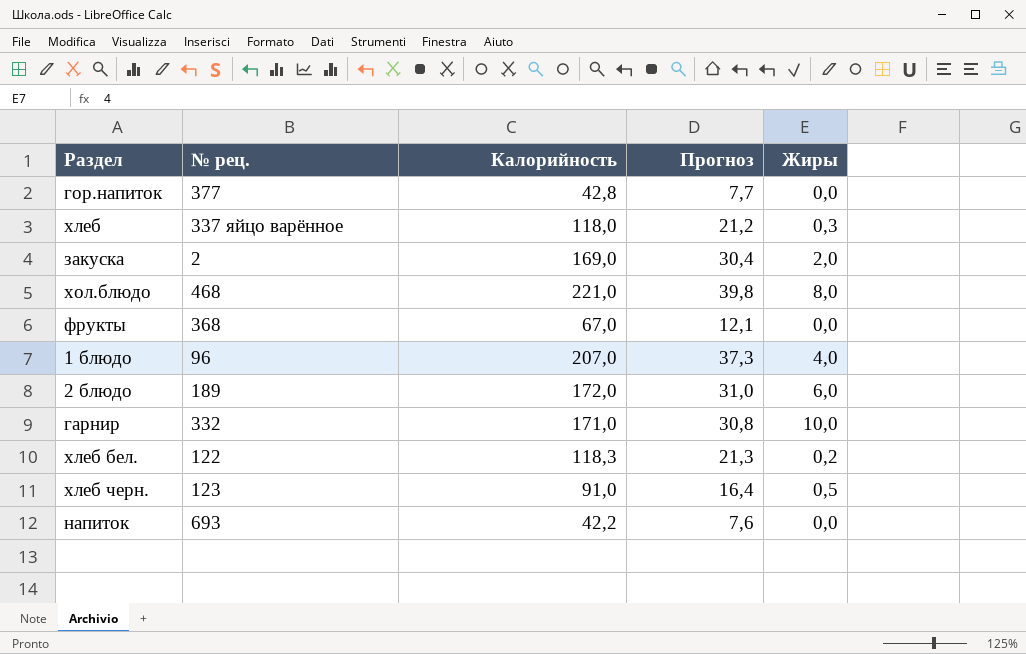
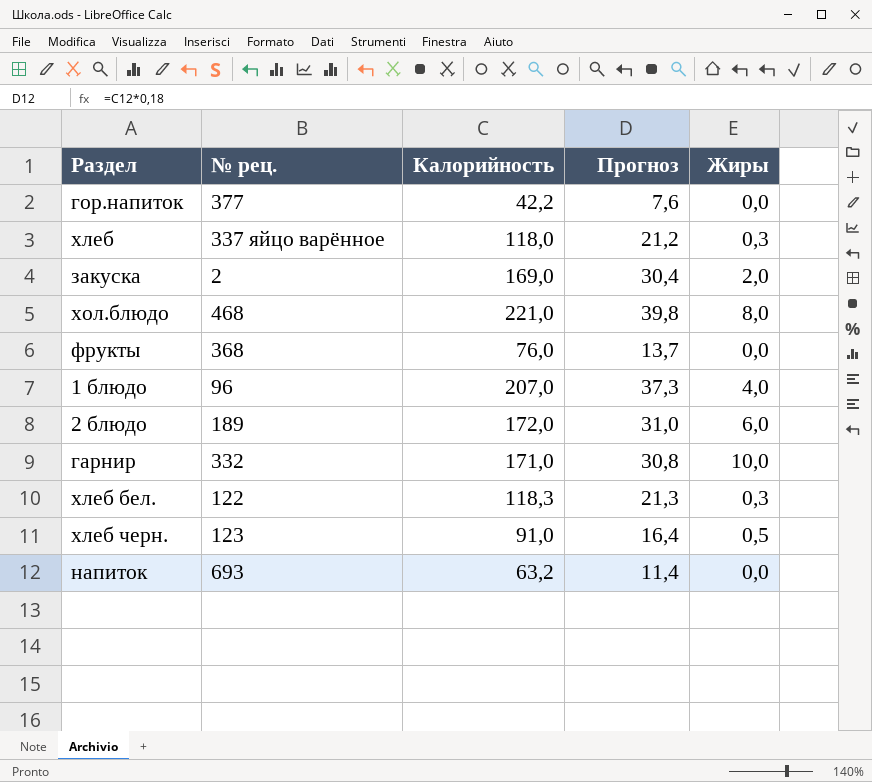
гор.напиток | Калорийность: 42,8 -> 42,2
гор.напиток | Прогноз: 7,7 -> 7,6
фрукты | Калорийность: 67,0 -> 76,0
фрукты | Прогноз: 12,1 -> 13,7
хлеб бел. | Жиры: 0,2 -> 0,3
напиток | Калорийность: 42,2 -> 63,2
напиток | Прогноз: 7,6 -> 11,4

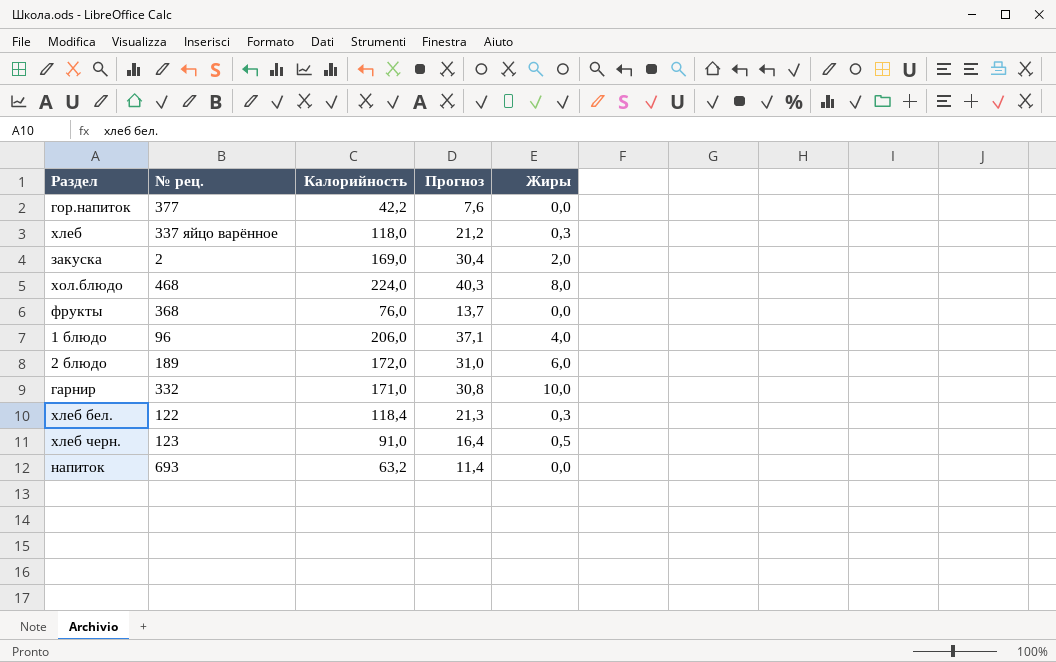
хол.блюдо | Калорийность: 221,0 -> 224,0
хол.блюдо | Прогноз: 39,8 -> 40,3
1 блюдо | Калорийность: 207,0 -> 206,0
1 блюдо | Прогноз: 37,3 -> 37,1
хлеб бел. | Калорийность: 118,3 -> 118,4

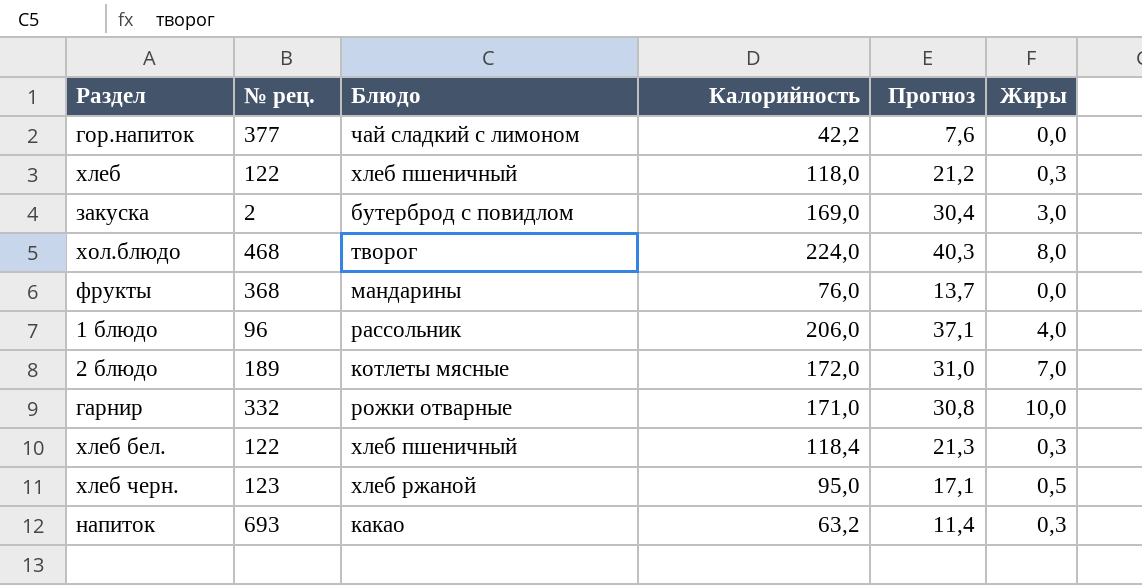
column Блюдо | position: none -> 3
хлеб | № рец.: 337 яйцо варённое -> 122
закуска | Жиры: 2,0 -> 3,0
2 блюдо | Жиры: 6,0 -> 7,0
хлеб черн. | Калорийность: 91,0 -> 95,0
хлеб черн. | Прогноз: 16,4 -> 17,1
напиток | Жиры: 0,0 -> 0,3

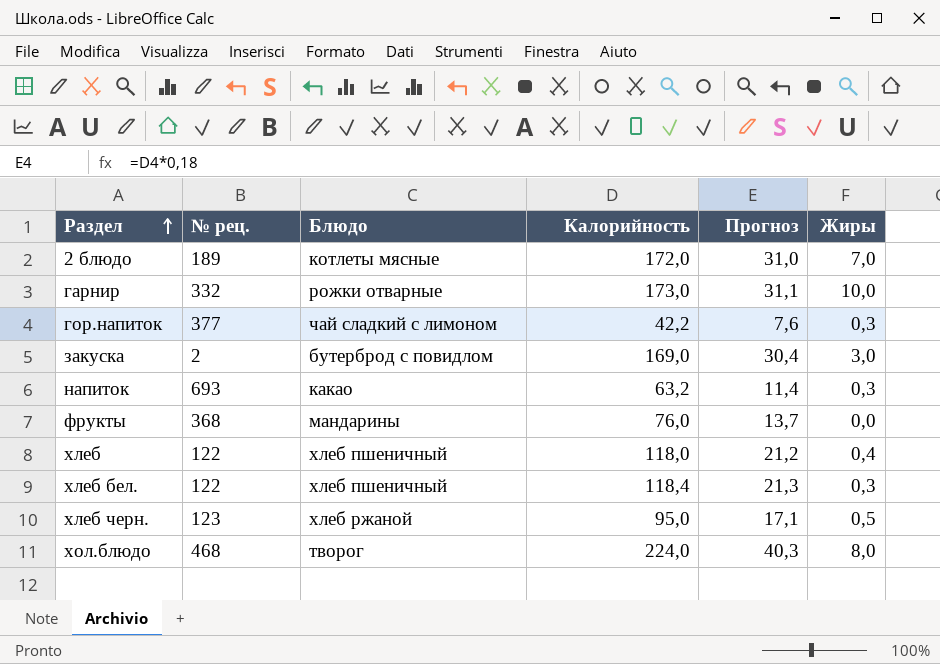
row order: none -> Раздел ascending
row 1 блюдо: 96 | рассольник | 206,0 | 37,1 | 4,0 -> none
гарнир | Калорийность: 171,0 -> 173,0
гарнир | Прогноз: 30,8 -> 31,1
гор.напиток | Жиры: 0,0 -> 0,3
хлеб | Жиры: 0,3 -> 0,4

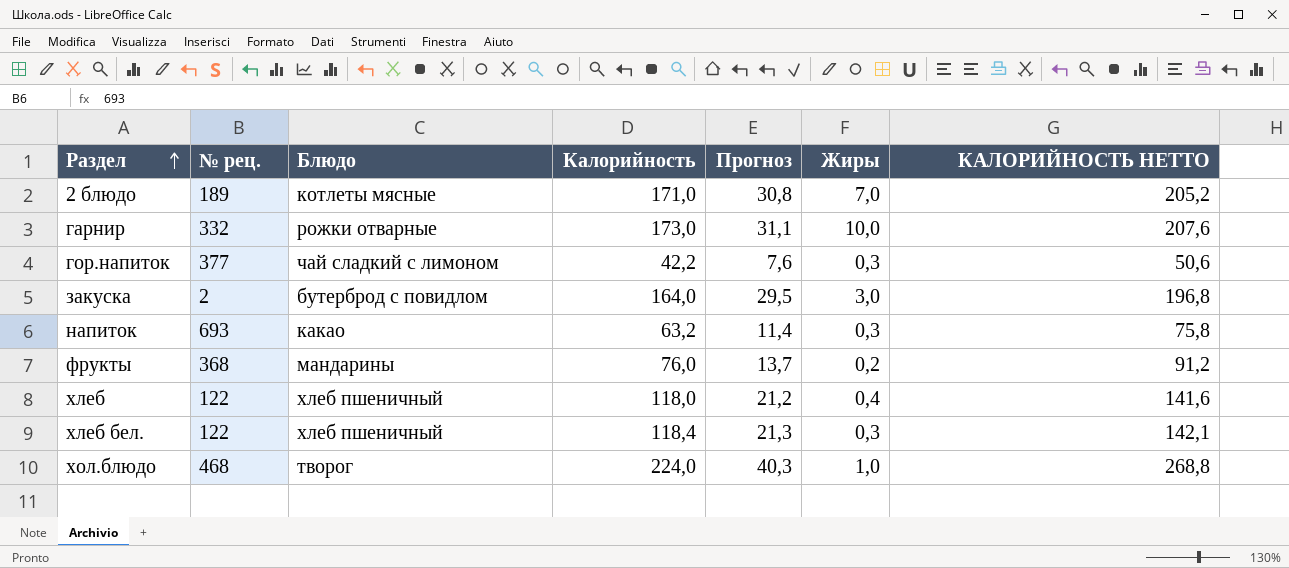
column КАЛОРИЙНОСТЬ НЕТТО | formula: none -> [Калорийность] * 1,2
row хлеб черн.: 123 | хлеб ржаной | 95,0 | 17,1 | 0,5 -> none
2 блюдо | Калорийность: 172,0 -> 171,0
2 блюдо | Прогноз: 31,0 -> 30,8
закуска | Калорийность: 169,0 -> 164,0
закуска | Прогноз: 30,4 -> 29,5
фрукты | Жиры: 0,0 -> 0,2
хол.блюдо | Жиры: 8,0 -> 1,0

